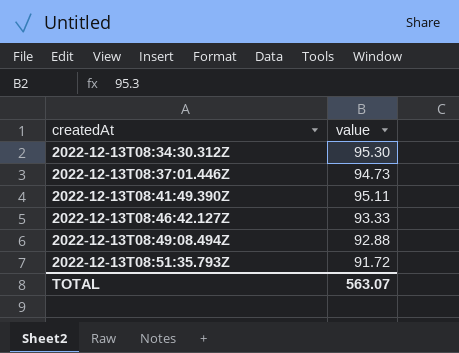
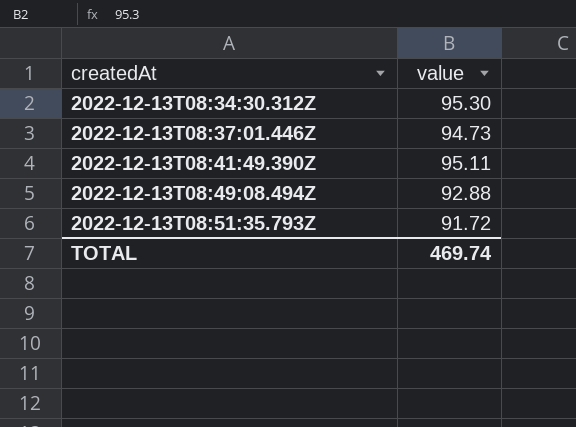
row 2022-12-13T08:46:42.127Z: 93.33 -> none
TOTAL | value: 563.07 -> 469.74

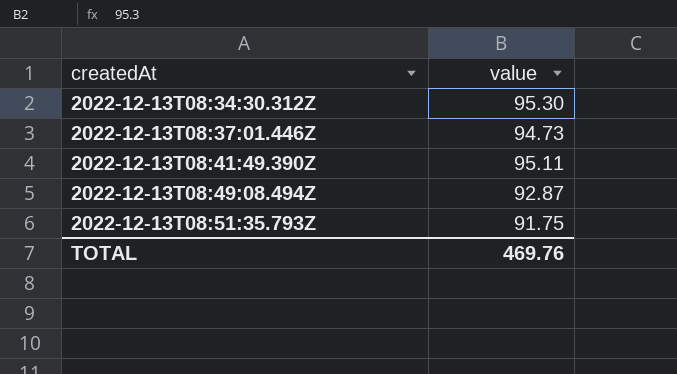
2022-12-13T08:49:08.494Z | value: 92.88 -> 92.87
2022-12-13T08:51:35.793Z | value: 91.72 -> 91.75
TOTAL | value: 469.74 -> 469.76

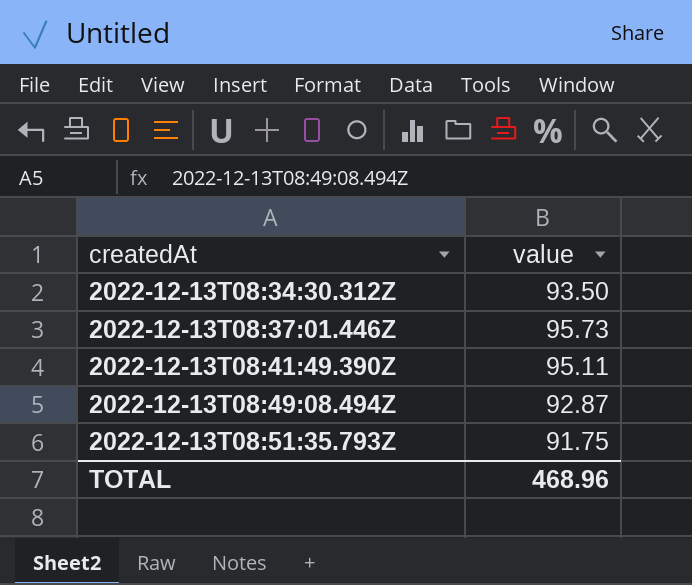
2022-12-13T08:34:30.312Z | value: 95.30 -> 93.50
2022-12-13T08:37:01.446Z | value: 94.73 -> 95.73
TOTAL | value: 469.76 -> 468.96

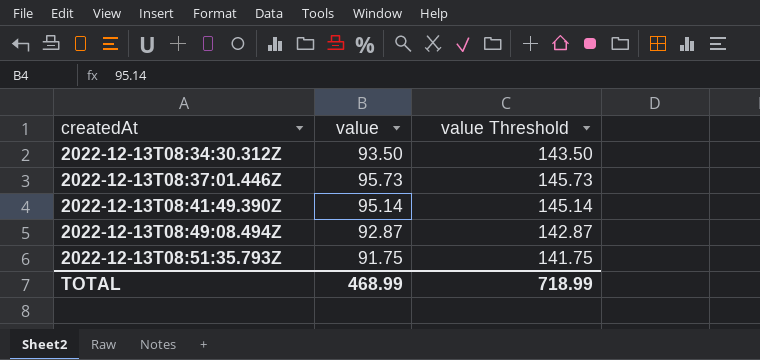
column value Threshold | formula: none -> [value] + 50
2022-12-13T08:41:49.390Z | value: 95.11 -> 95.14
TOTAL | value: 468.96 -> 468.99

